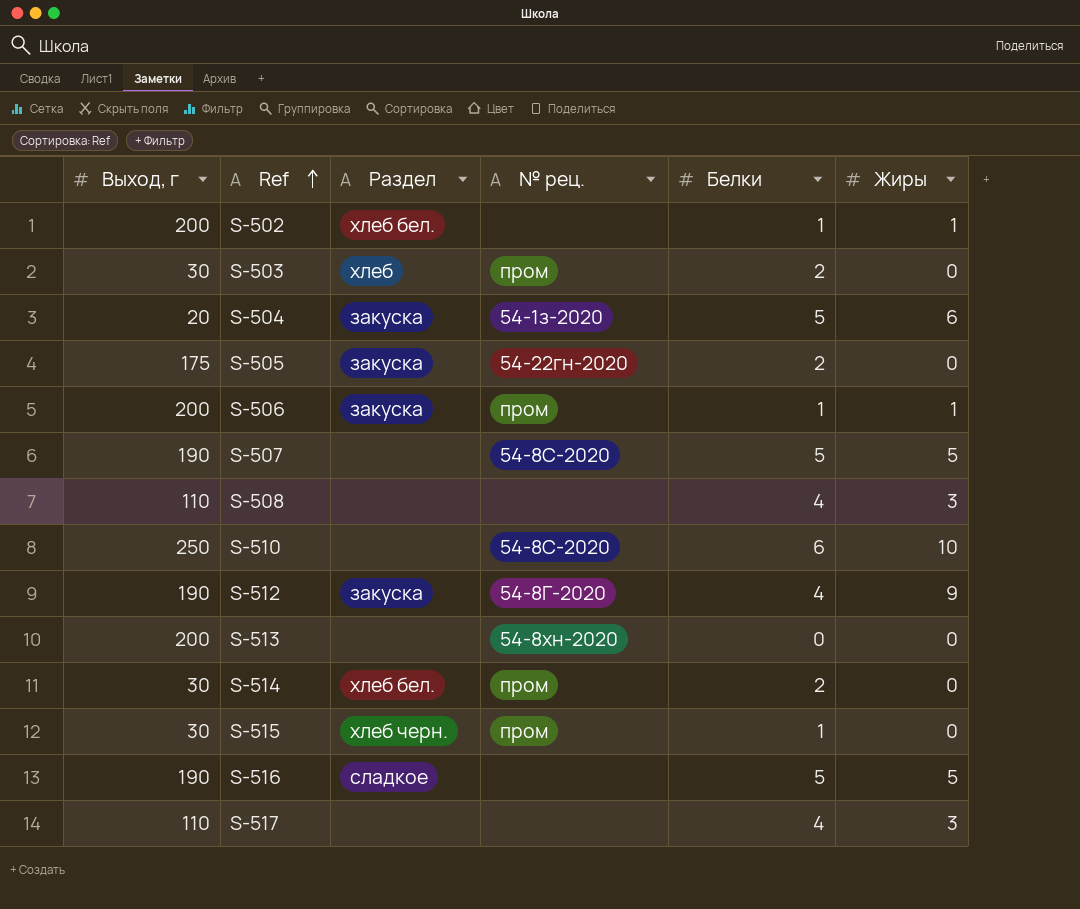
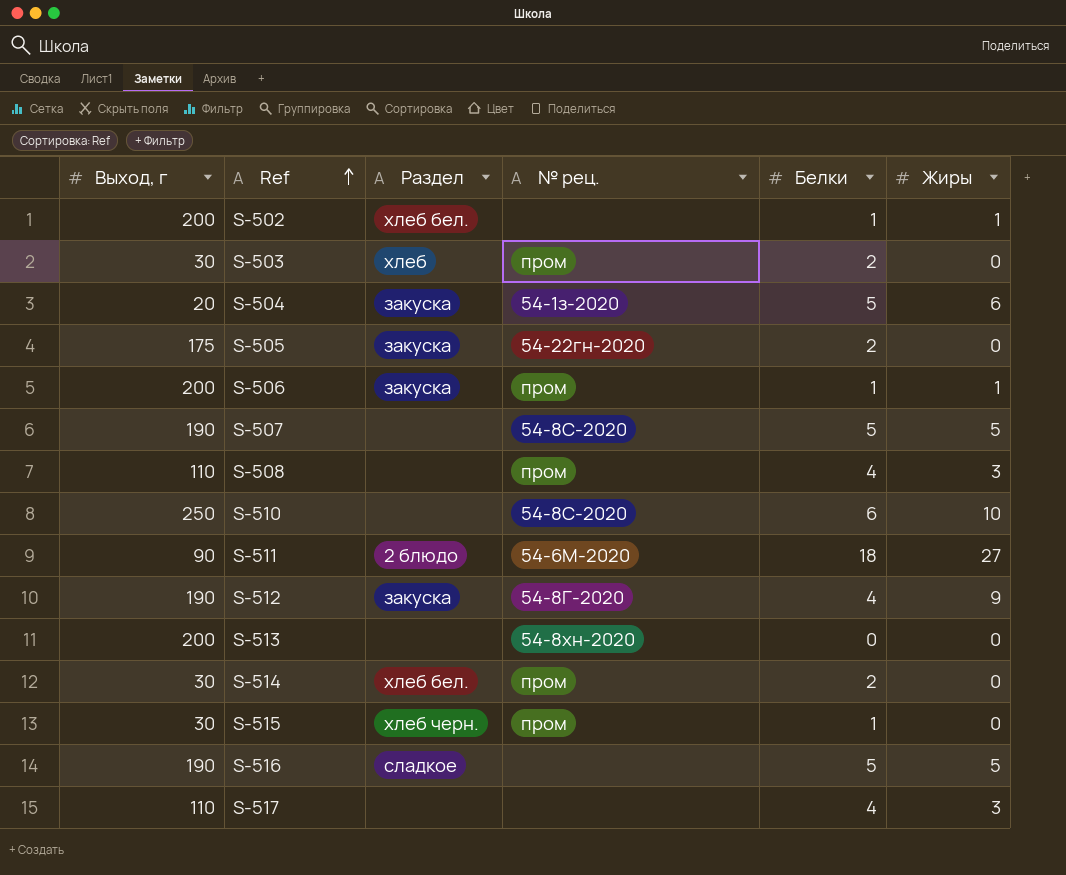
S-508 | № рец.: none -> пром
row S-511: none -> 90 | 2 блюдо | 54-6М-2020 | 18 | 27

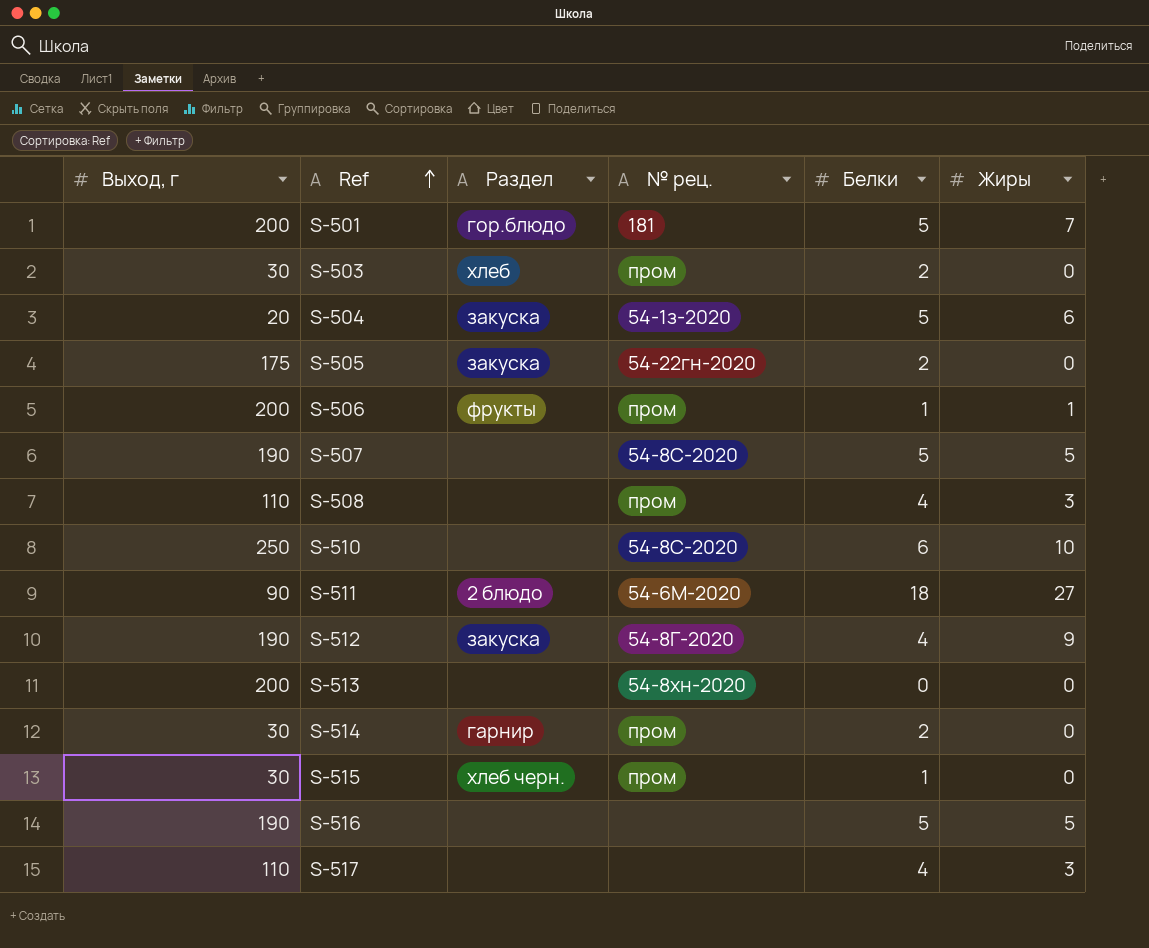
row S-502: 200 | хлеб бел. | none | 1 | 1 -> none
row S-501: none -> 200 | гор.блюдо | 181 | 5 | 7
S-506 | Раздел: закуска -> фрукты
S-514 | Раздел: хлеб бел. -> гарнир
S-516 | Раздел: сладкое -> none

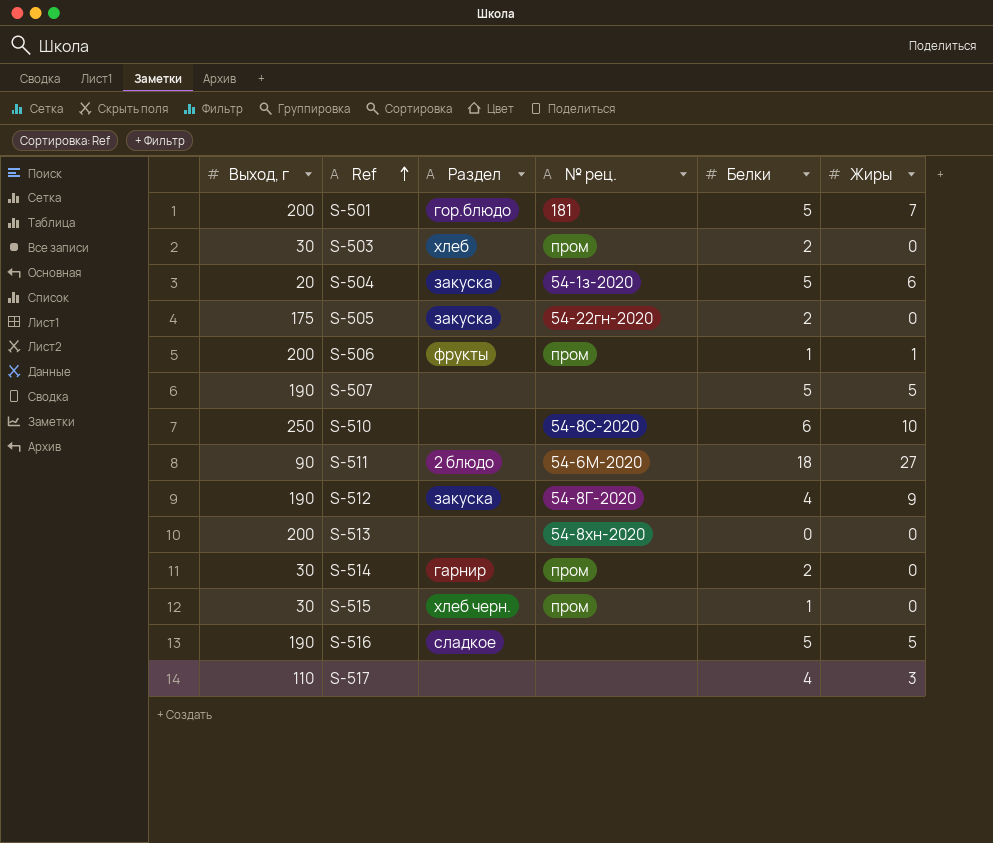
row S-508: 110 | none | пром | 4 | 3 -> none
S-507 | № рец.: 54-8С-2020 -> none
S-516 | Раздел: none -> сладкое

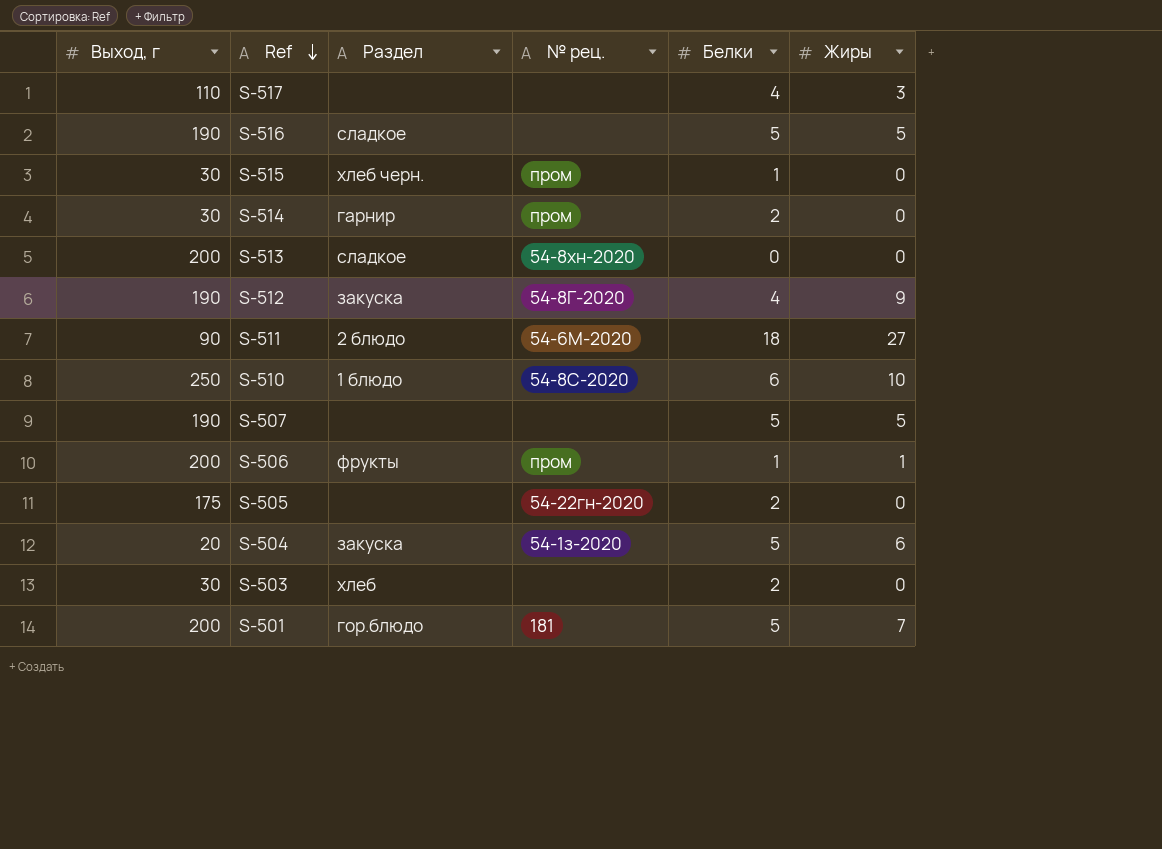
row order: Ref ascending -> Ref descending
S-513 | Раздел: none -> сладкое
S-510 | Раздел: none -> 1 блюдо
S-505 | Раздел: закуска -> none
S-503 | № рец.: пром -> none

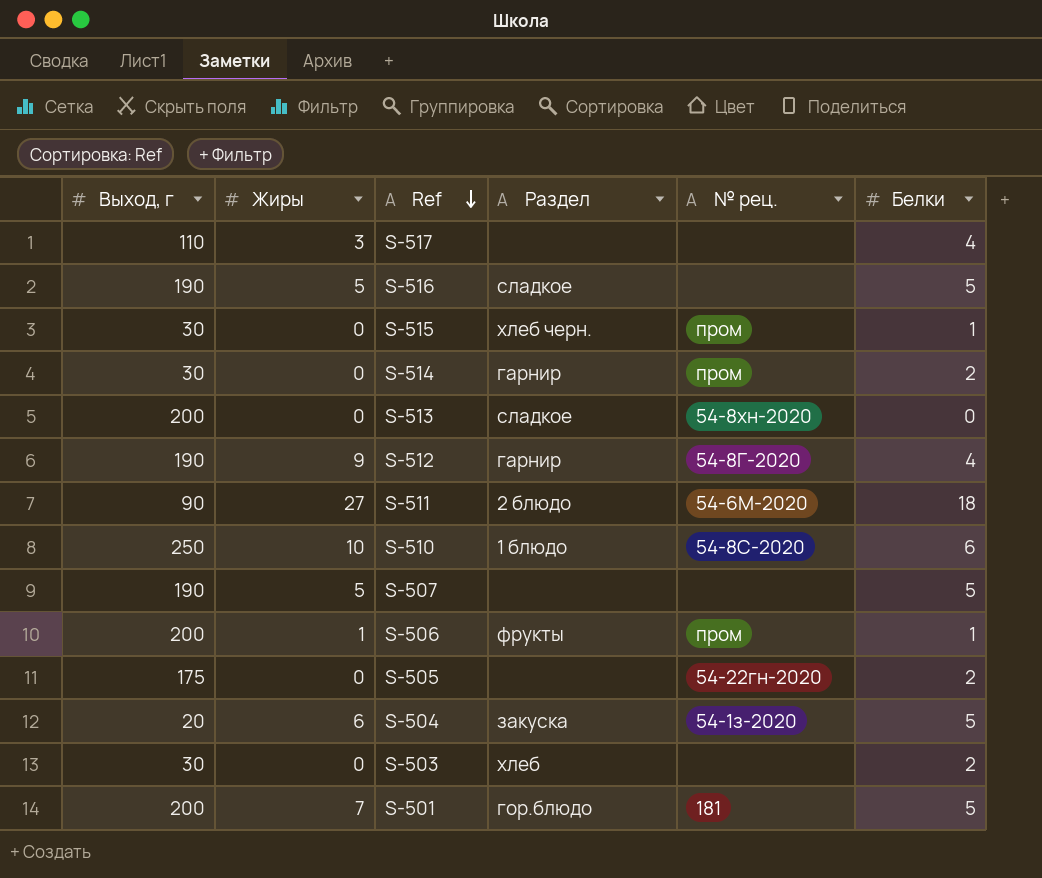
column Жиры | position: 6 -> 2
S-512 | Раздел: закуска -> гарнир

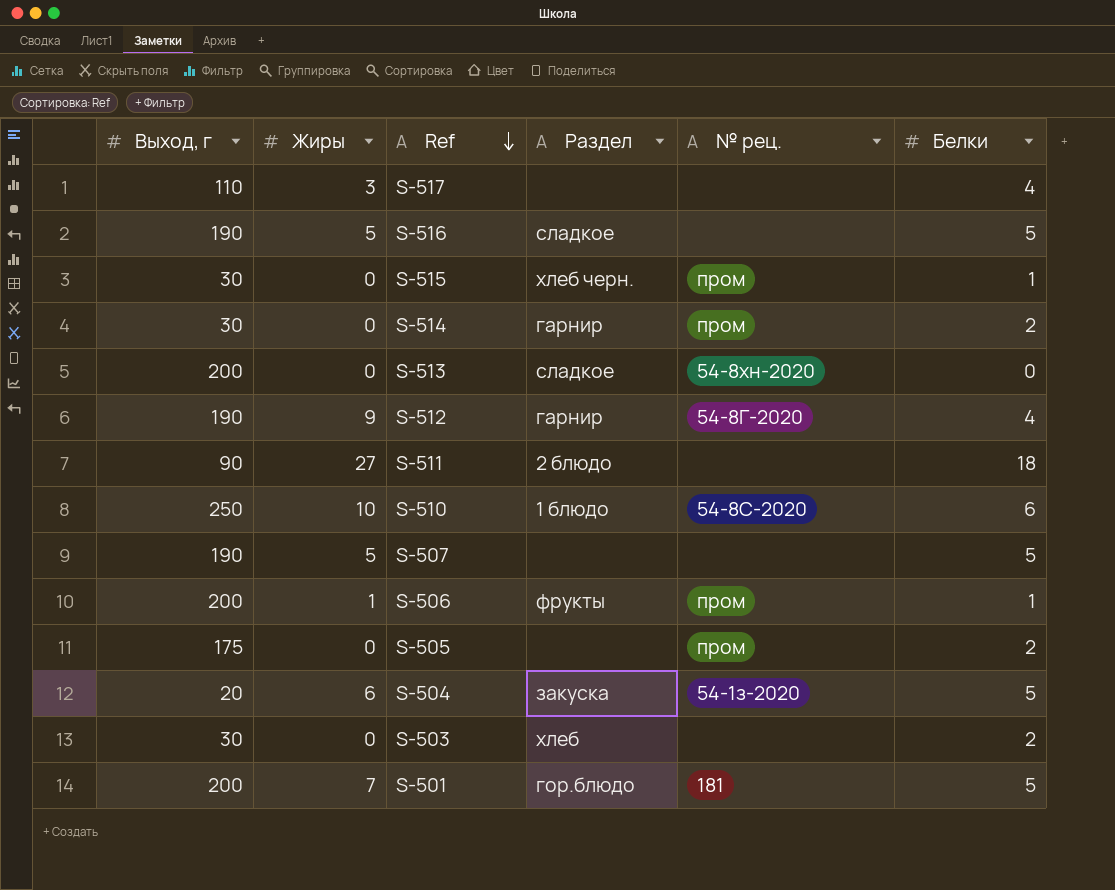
S-511 | № рец.: 54-6М-2020 -> none
S-505 | № рец.: 54-22гн-2020 -> пром

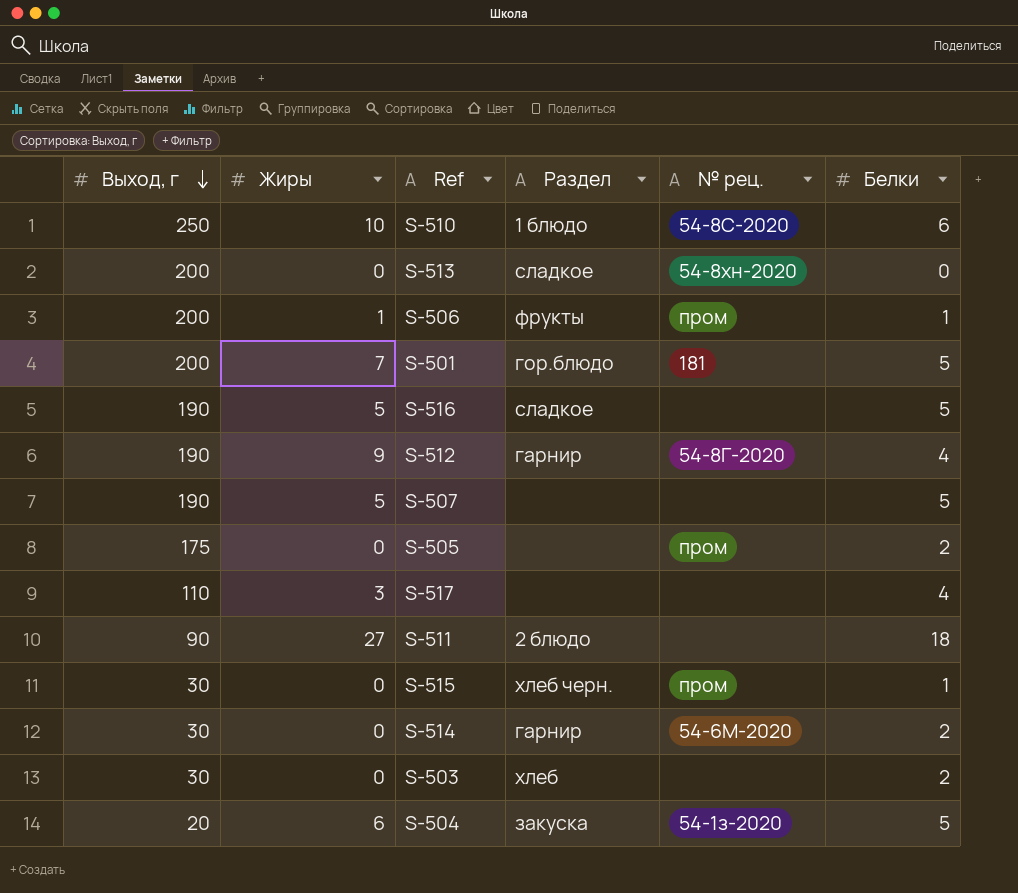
row order: Ref descending -> Выход, г descending
S-514 | № рец.: пром -> 54-6М-2020

